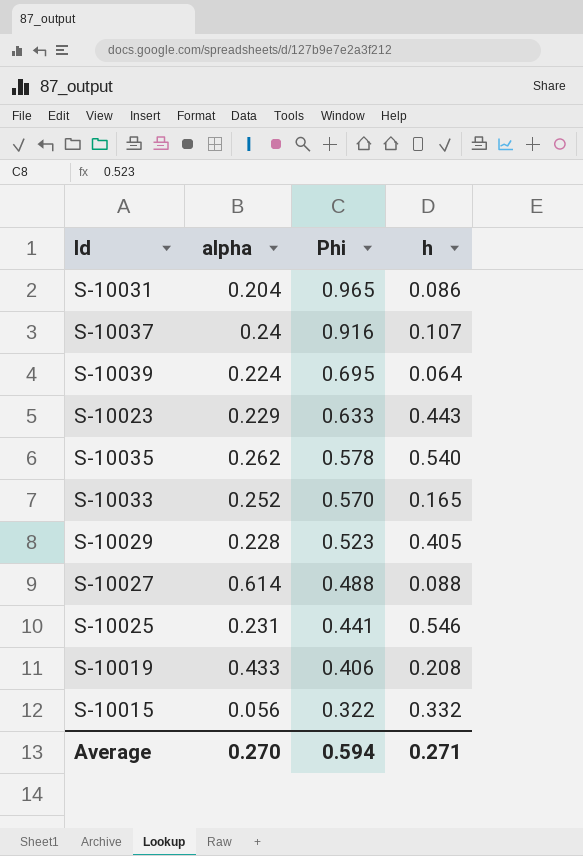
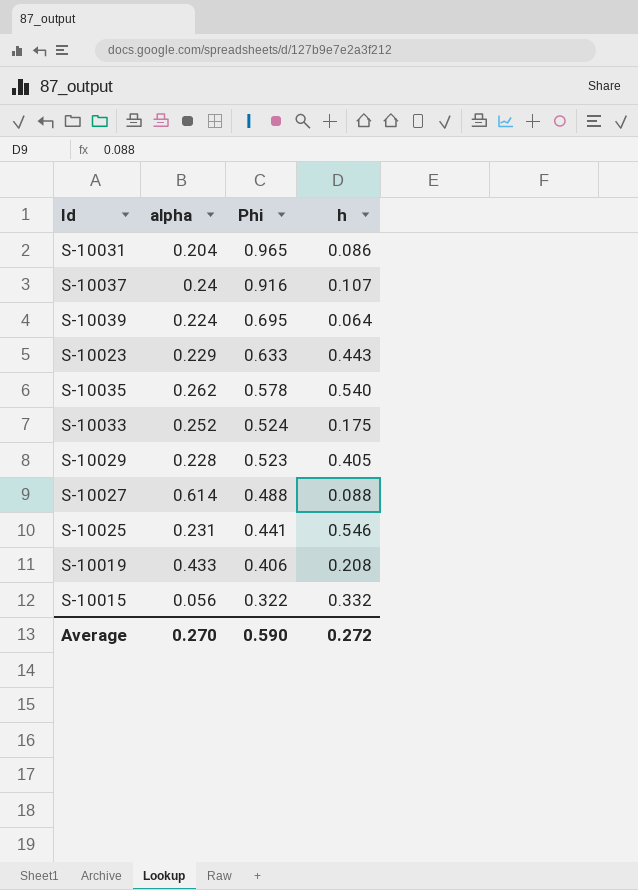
S-10033 | Phi: 0.570 -> 0.524
S-10033 | h: 0.165 -> 0.175
Average | Phi: 0.594 -> 0.590
Average | h: 0.271 -> 0.272

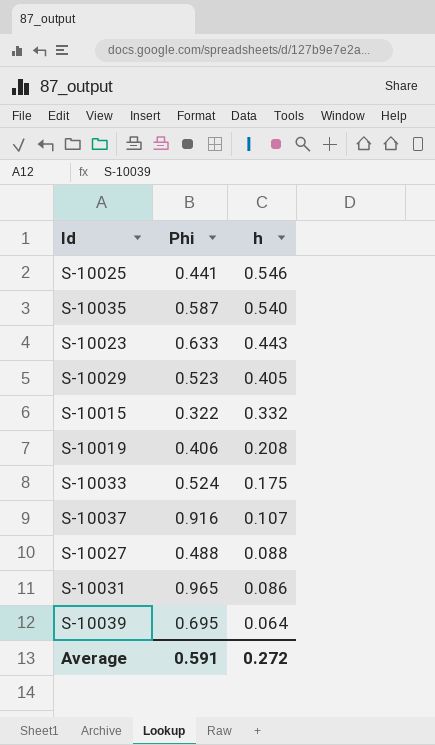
row order: Phi descending -> h descending
column alpha | position: 2 -> none
S-10035 | Phi: 0.578 -> 0.587
Average | Phi: 0.590 -> 0.591

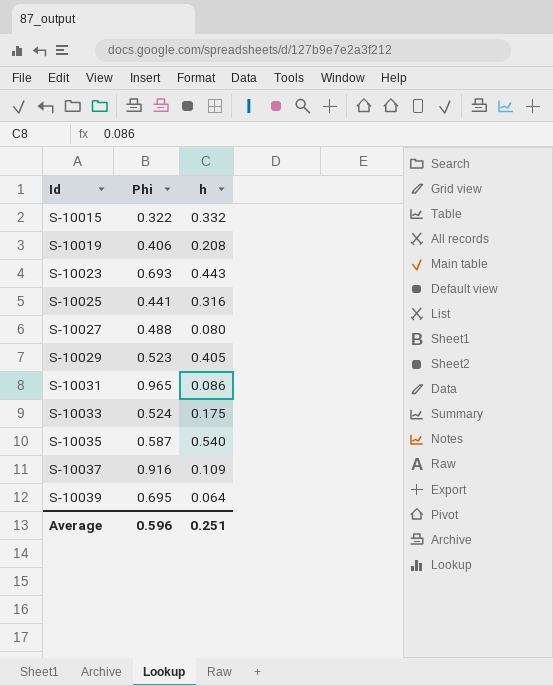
row order: h descending -> Id ascending
S-10023 | Phi: 0.633 -> 0.693
S-10025 | h: 0.546 -> 0.316
S-10027 | h: 0.088 -> 0.080
S-10037 | h: 0.107 -> 0.109
Average | Phi: 0.591 -> 0.596
Average | h: 0.272 -> 0.251

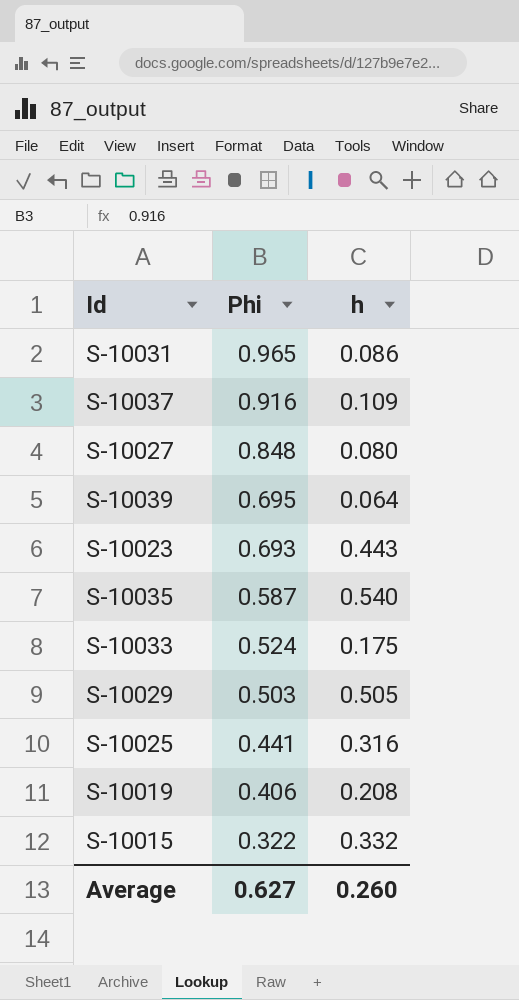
row order: Id ascending -> Phi descending
S-10027 | Phi: 0.488 -> 0.848
S-10029 | Phi: 0.523 -> 0.503
S-10029 | h: 0.405 -> 0.505
Average | Phi: 0.596 -> 0.627
Average | h: 0.251 -> 0.260

